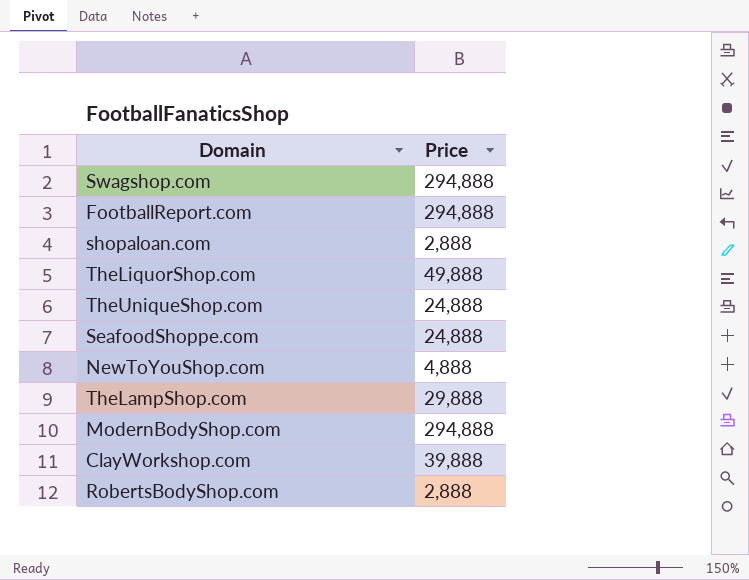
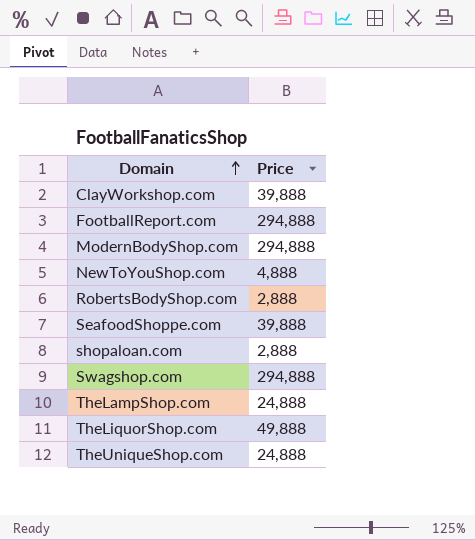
row order: none -> Domain ascending
SeafoodShoppe.com | Price: 24,888 -> 39,888
TheLampShop.com | Price: 29,888 -> 24,888

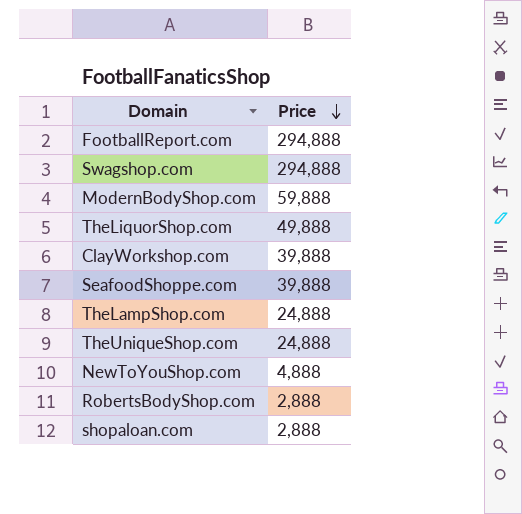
row order: Domain ascending -> Price descending
ModernBodyShop.com | Price: 294,888 -> 59,888

